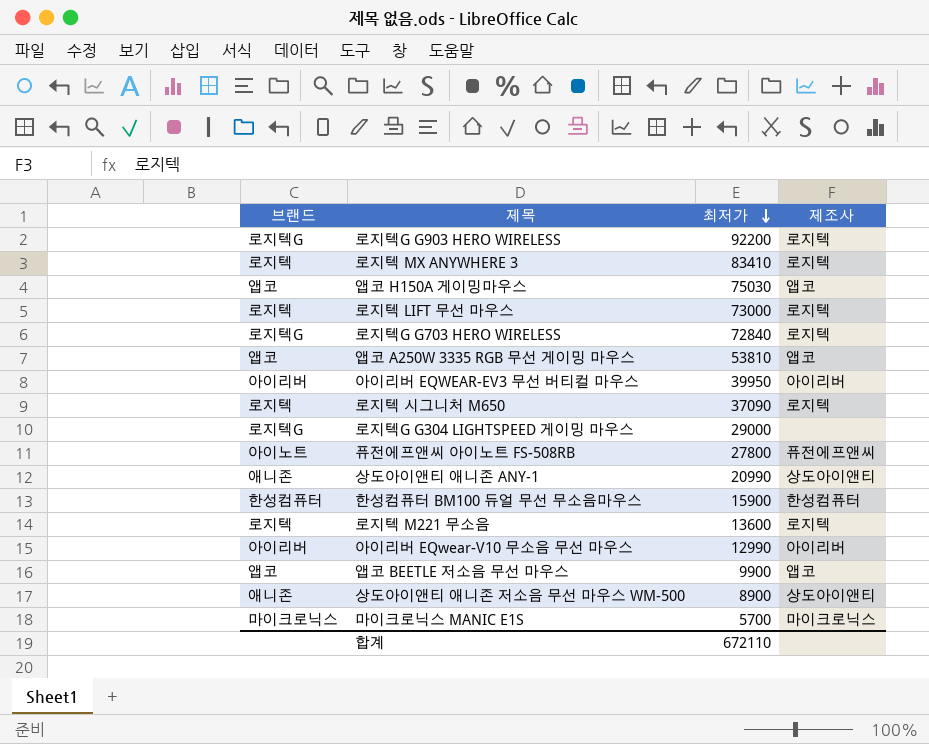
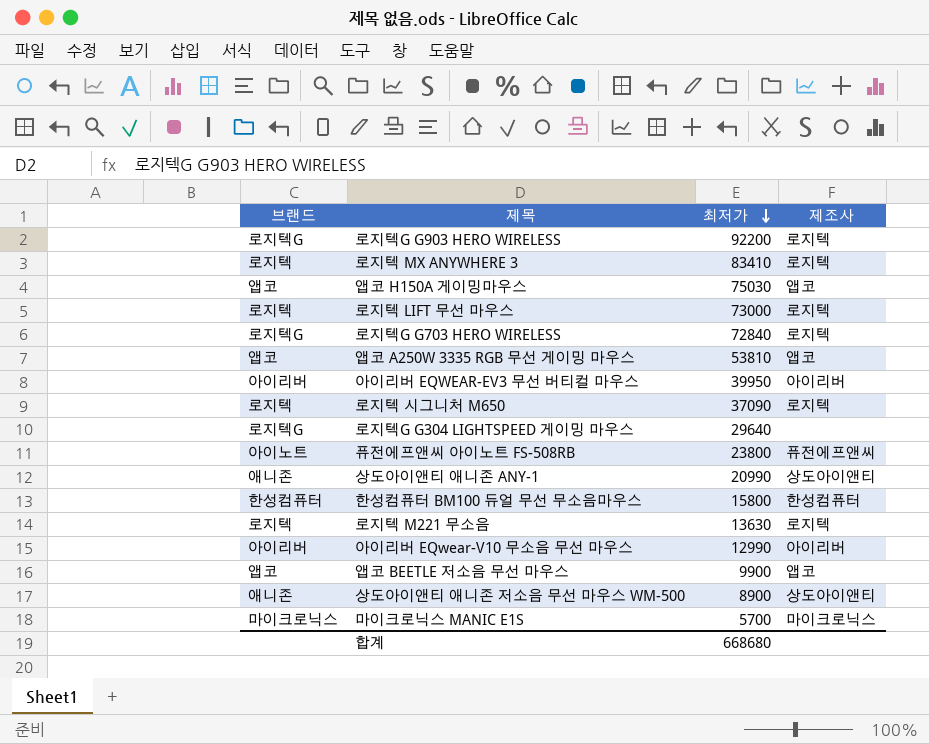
로지텍G G304 LIGHTSPEED 게이밍 마우스 | 최저가: 29000 -> 29640
퓨전에프앤씨 아이노트 FS-508RB | 최저가: 27800 -> 23800
한성컴퓨터 BM100 듀얼 무선 무소음마우스 | 최저가: 15900 -> 15800
로지텍 M221 무소음 | 최저가: 13600 -> 13630
합계 | 최저가: 672110 -> 668680

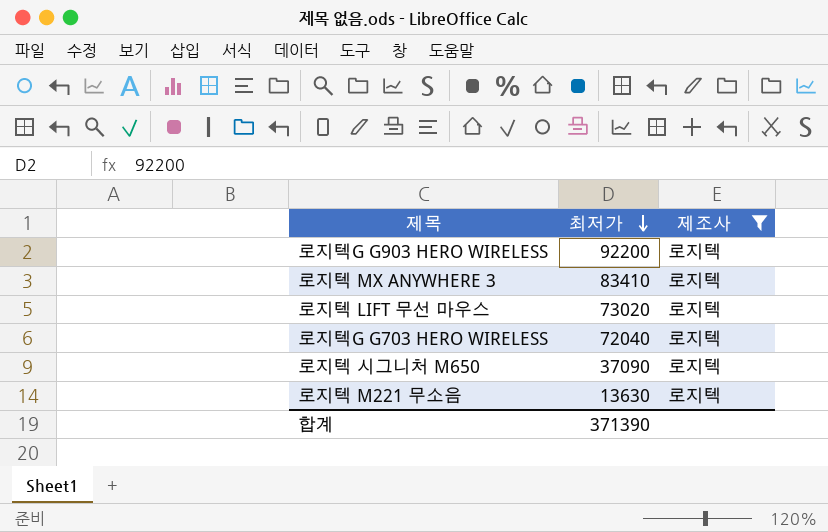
filter: none -> 제조사 = 로지텍
column 브랜드 | position: 1 -> none
로지텍 LIFT 무선 마우스 | 최저가: 73000 -> 73020
로지텍G G703 HERO WIRELESS | 최저가: 72840 -> 72040
합계 | 최저가: 668680 -> 371390

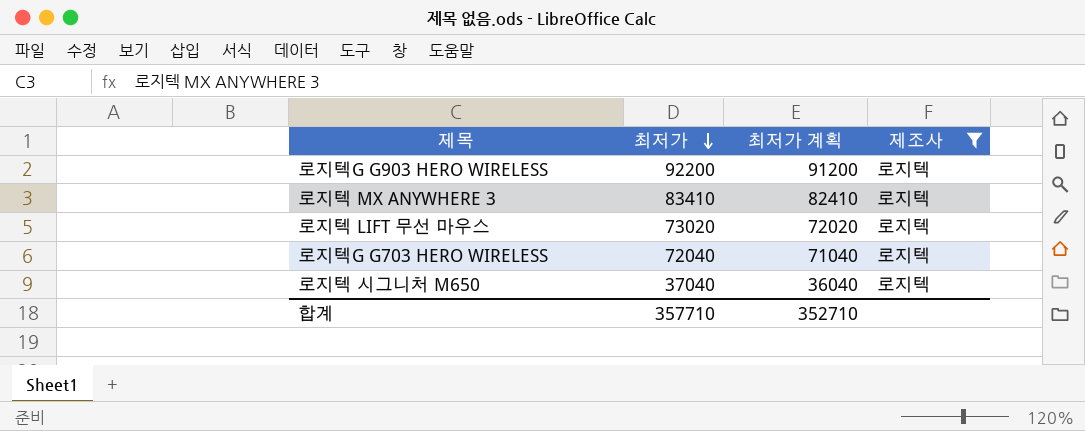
column 최저가 계획 | formula: none -> [최저가] - 1000
row 로지텍 M221 무소음: 13630 | 로지텍 -> none
로지텍 시그니처 M650 | 최저가: 37090 -> 37040
합계 | 최저가: 371390 -> 357710

